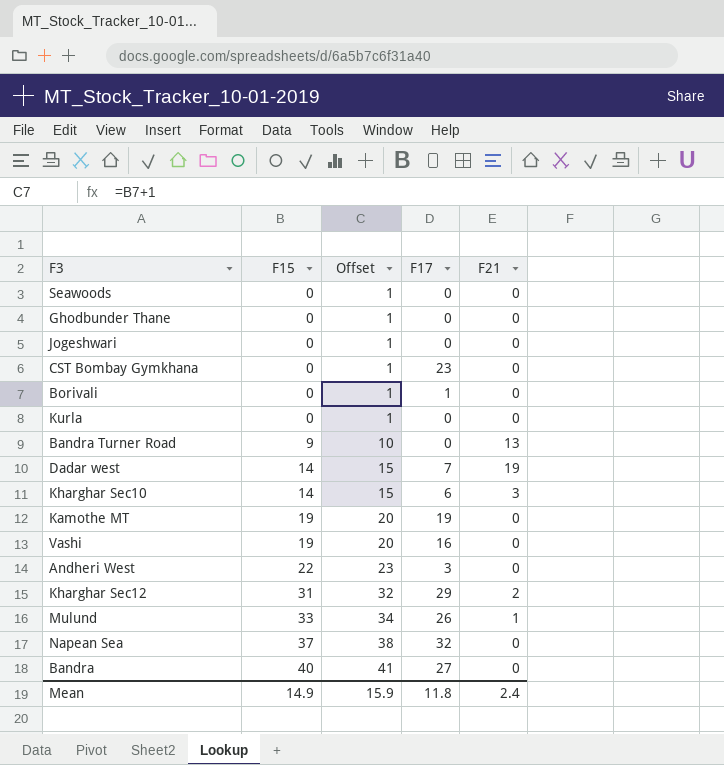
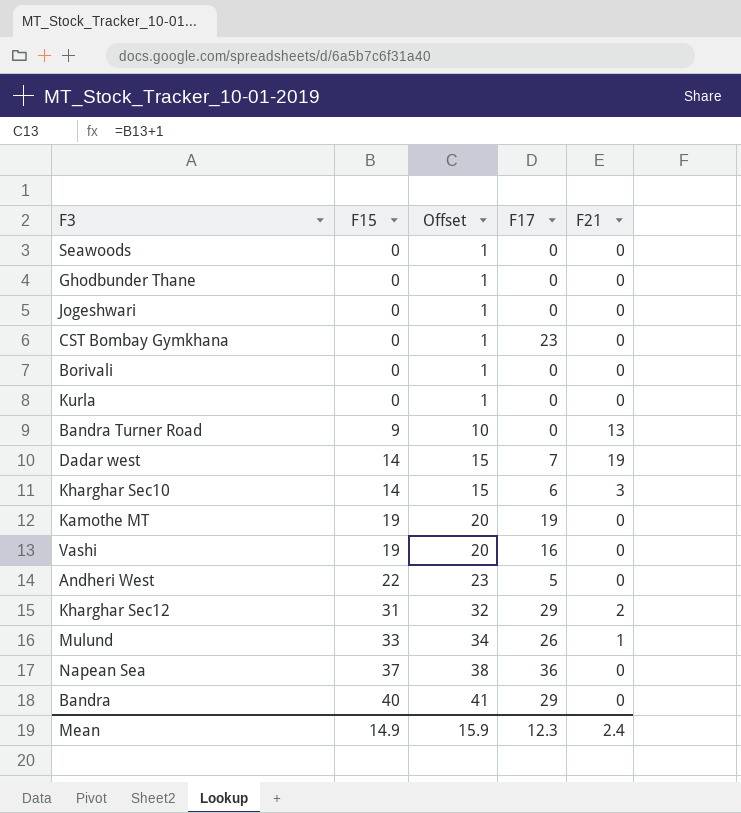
Borivali | F17: 1 -> 0
Andheri West | F17: 3 -> 5
Napean Sea | F17: 32 -> 36
Bandra | F17: 27 -> 29
Mean | F17: 11.8 -> 12.3

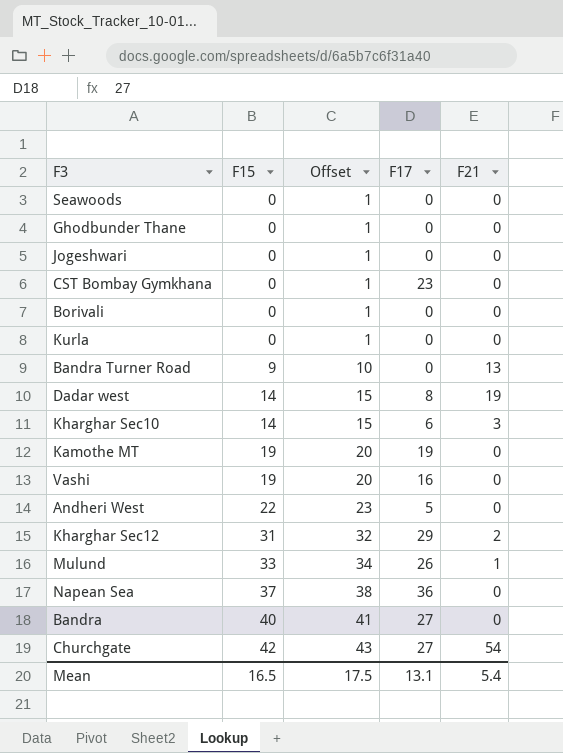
Dadar west | F17: 7 -> 8
Bandra | F17: 29 -> 27
row Churchgate: none -> 42 | 43 | 27 | 54
Mean | F15: 14.9 -> 16.5
Mean | Offset: 15.9 -> 17.5
Mean | F17: 12.3 -> 13.1
Mean | F21: 2.4 -> 5.4

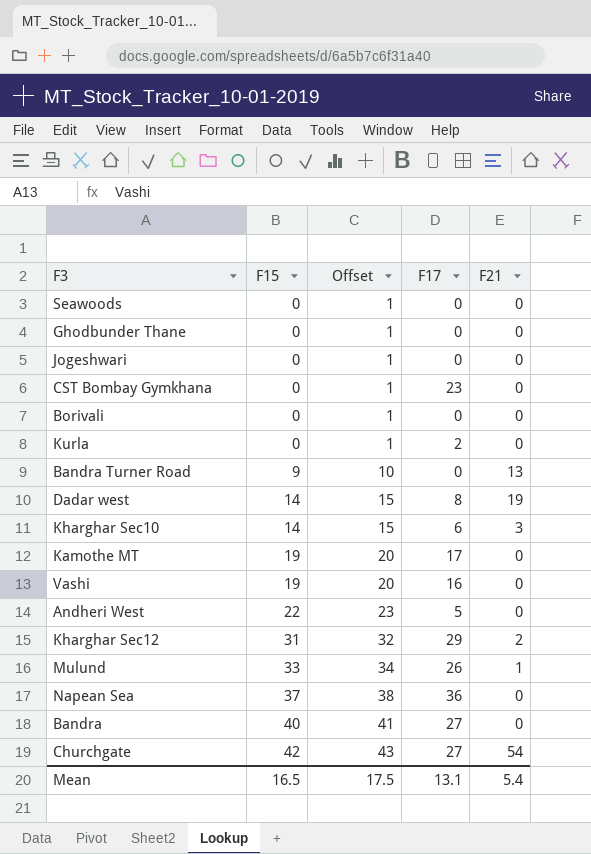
Kurla | F17: 0 -> 2
Kamothe MT | F17: 19 -> 17

